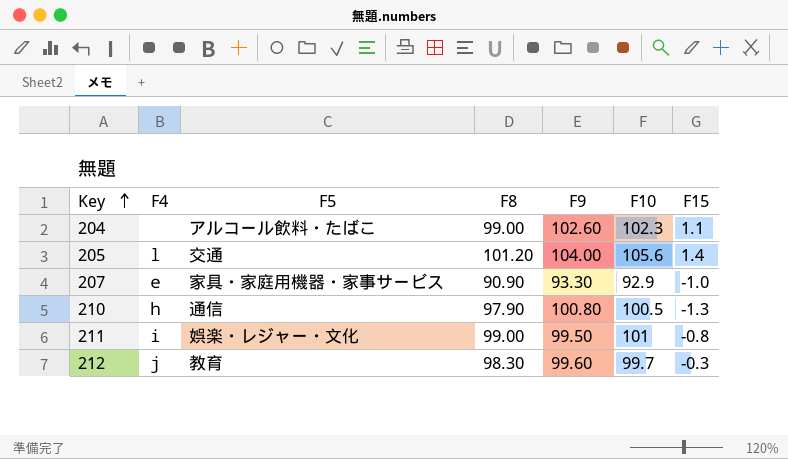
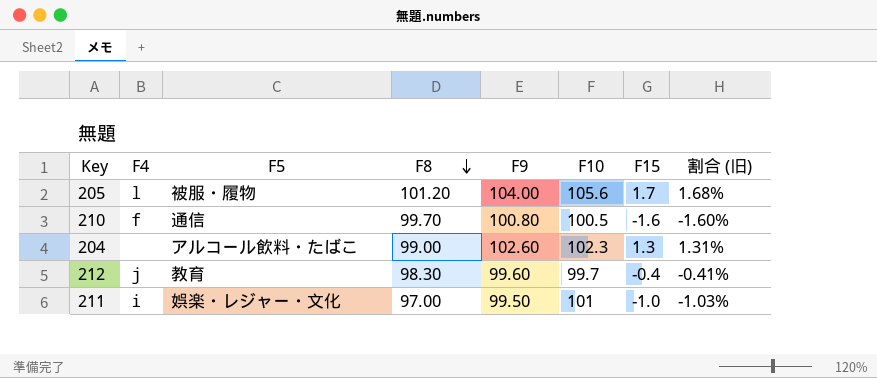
row order: Key ascending -> F8 descending
column 割合 (旧) | formula: none -> [F15] / [F8]
row 207: ｅ | 家具・家庭用機器・家事サービス | 90.90 | 93.30 | 92.9 | -1.0 -> none
205 | F5: 交通 -> 被服・履物
205 | F15: 1.4 -> 1.7
210 | F4: ｈ -> ｆ
210 | F8: 97.90 -> 99.70
210 | F15: -1.3 -> -1.6
204 | F15: 1.1 -> 1.3
212 | F15: -0.3 -> -0.4
211 | F8: 99.00 -> 97.00
211 | F15: -0.8 -> -1.0

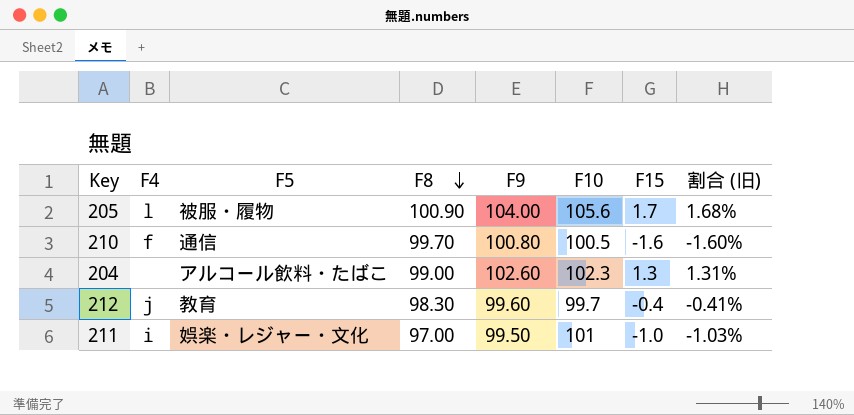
205 | F8: 101.20 -> 100.90

